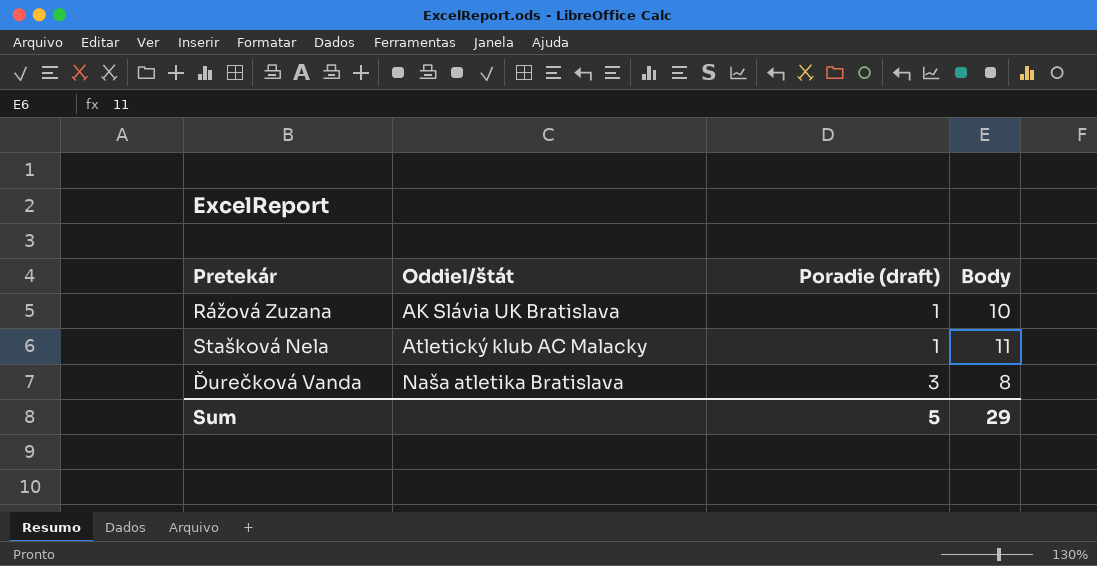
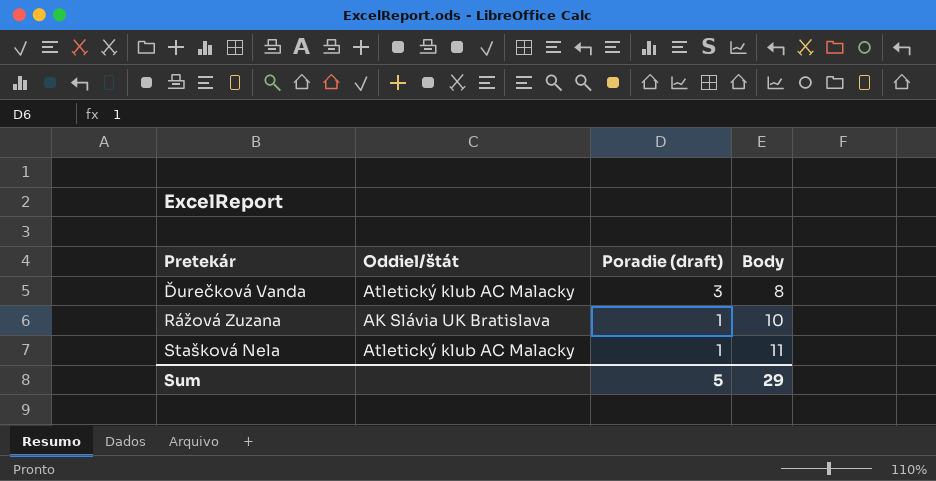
row order: Oddiel/štát ascending -> Pretekár ascending
Ďurečková Vanda | Oddiel/štát: Naša atletika Bratislava -> Atletický klub AC Malacky

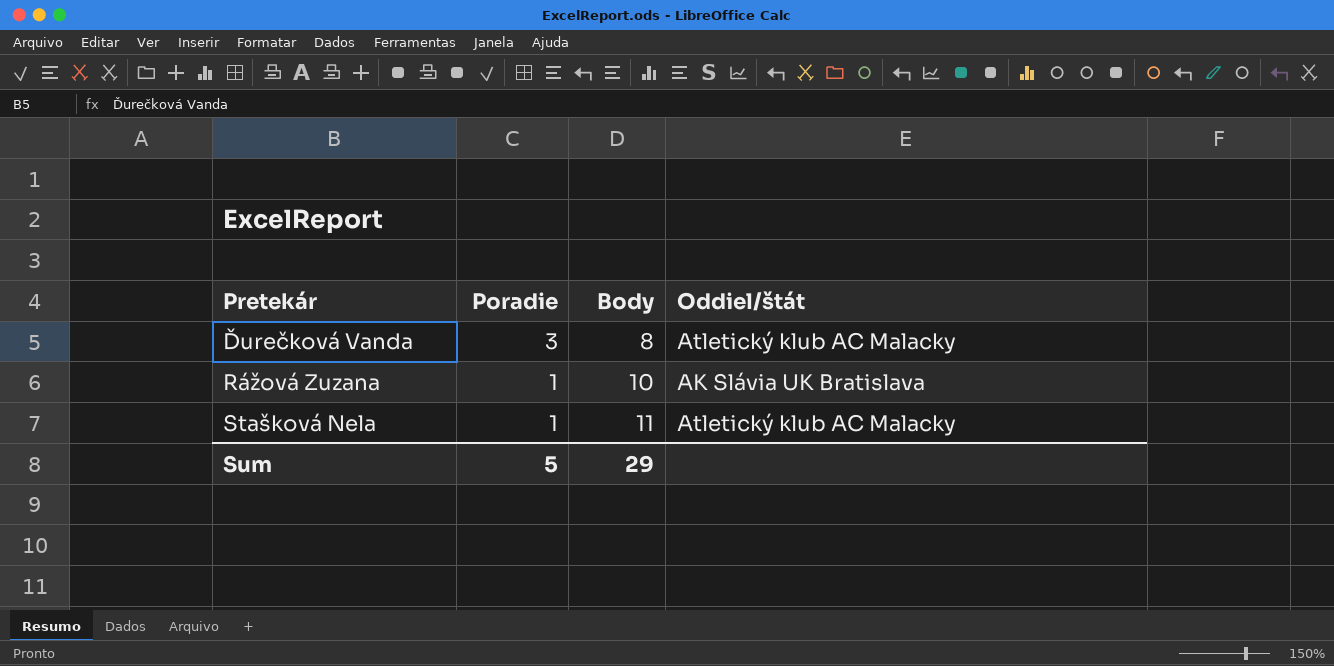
column name: Poradie (draft) -> Poradie
column Oddiel/štát | position: 2 -> 4

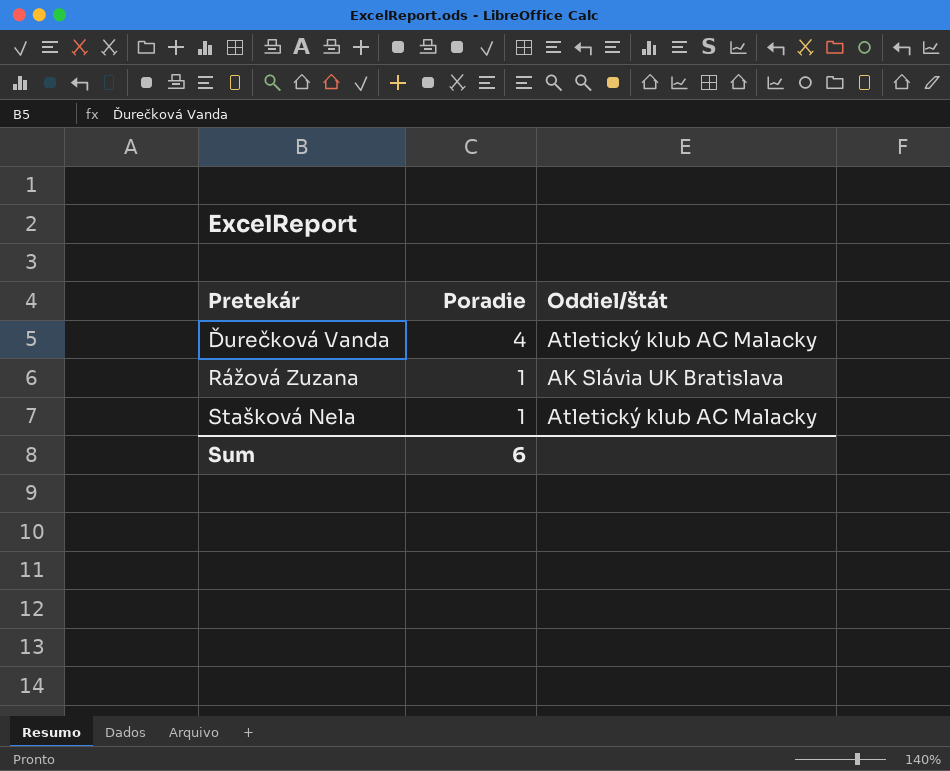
column Body | position: 3 -> none
Ďurečková Vanda | Poradie: 3 -> 4
Sum | Poradie: 5 -> 6

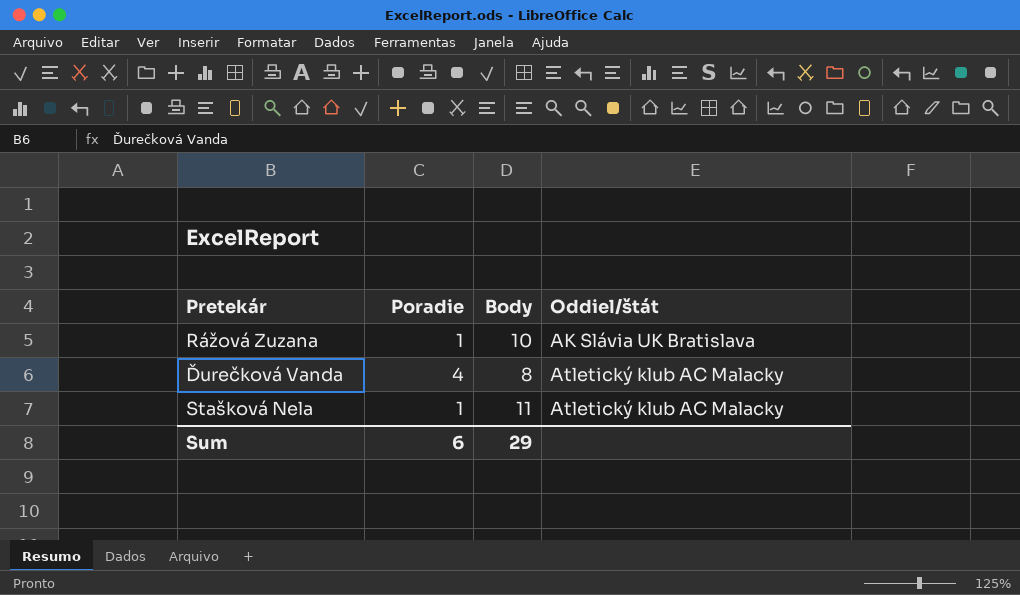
row order: Pretekár ascending -> Oddiel/štát ascending
column Body | position: none -> 3

